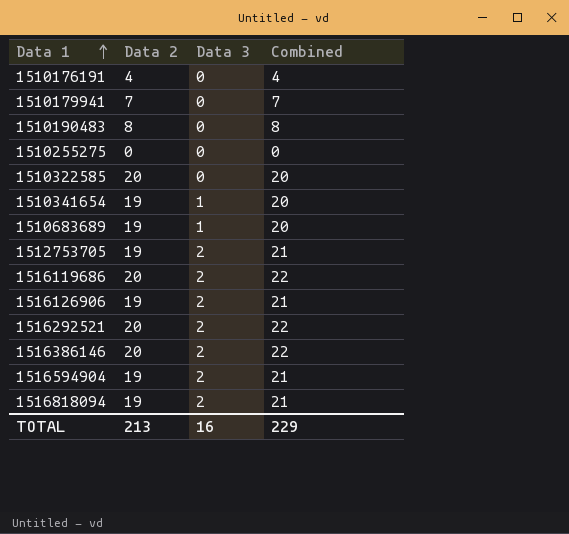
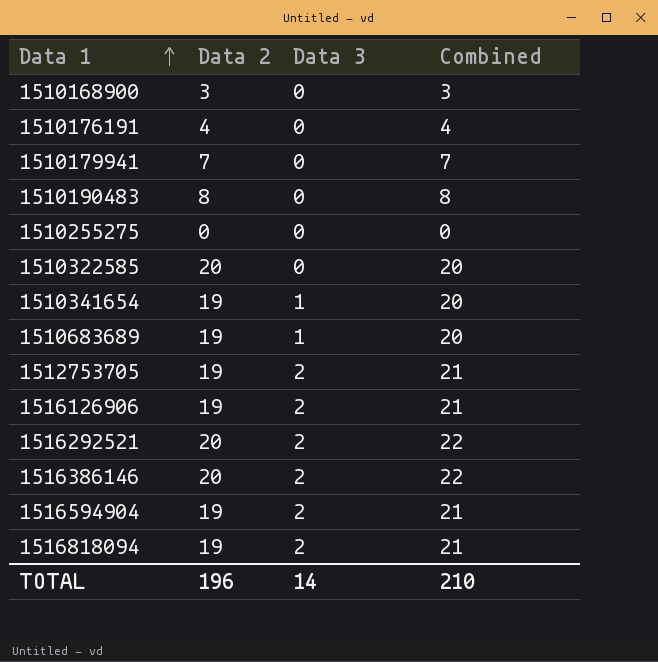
row 1516119686: 20 | 2 | 22 -> none
row 1510168900: none -> 3 | 0 | 3
TOTAL | Data 2: 213 -> 196
TOTAL | Data 3: 16 -> 14
TOTAL | Combined: 229 -> 210

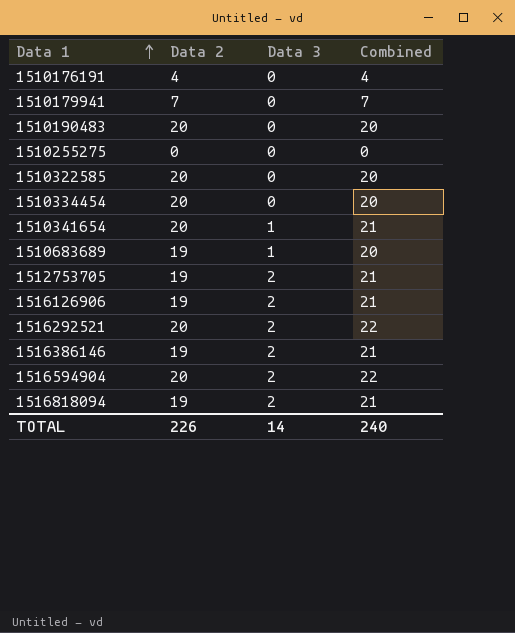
row 1510168900: 3 | 0 | 3 -> none
1510190483 | Data 2: 8 -> 20
1510190483 | Combined: 8 -> 20
row 1510334454: none -> 20 | 0 | 20
1510341654 | Data 2: 19 -> 20
1510341654 | Combined: 20 -> 21
1516386146 | Data 2: 20 -> 19
1516386146 | Combined: 22 -> 21
1516594904 | Data 2: 19 -> 20
1516594904 | Combined: 21 -> 22
TOTAL | Data 2: 196 -> 226
TOTAL | Combined: 210 -> 240

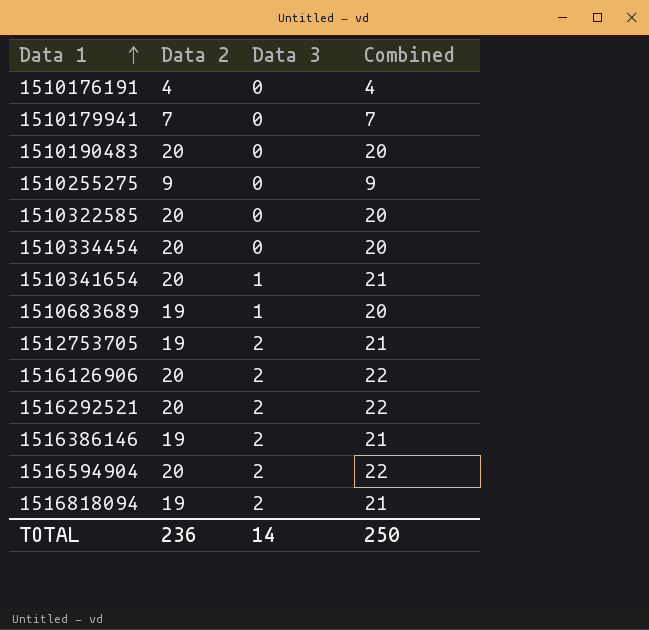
1510255275 | Data 2: 0 -> 9
1510255275 | Combined: 0 -> 9
1516126906 | Data 2: 19 -> 20
1516126906 | Combined: 21 -> 22
TOTAL | Data 2: 226 -> 236
TOTAL | Combined: 240 -> 250

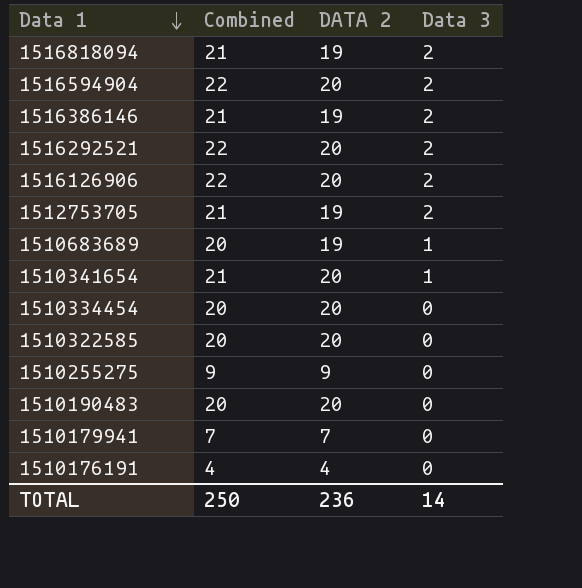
row order: Data 1 ascending -> Data 1 descending
column Combined | position: 4 -> 2
column name: Data 2 -> DATA 2

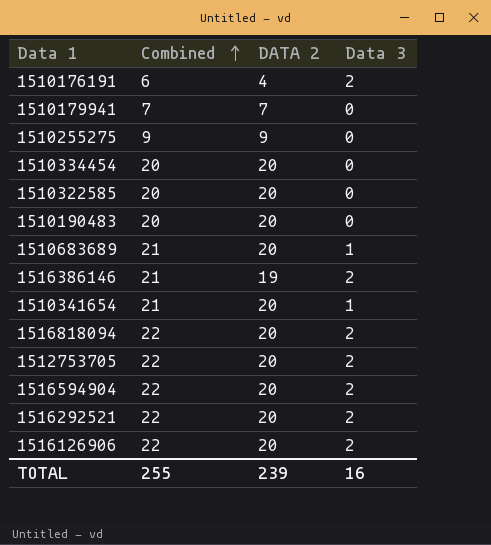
row order: Data 1 descending -> Combined ascending
1510176191 | Combined: 4 -> 6
1510176191 | Data 3: 0 -> 2
1510683689 | Combined: 20 -> 21
1510683689 | DATA 2: 19 -> 20
1516818094 | Combined: 21 -> 22
1516818094 | DATA 2: 19 -> 20
1512753705 | Combined: 21 -> 22
1512753705 | DATA 2: 19 -> 20
TOTAL | Combined: 250 -> 255
TOTAL | DATA 2: 236 -> 239
TOTAL | Data 3: 14 -> 16

